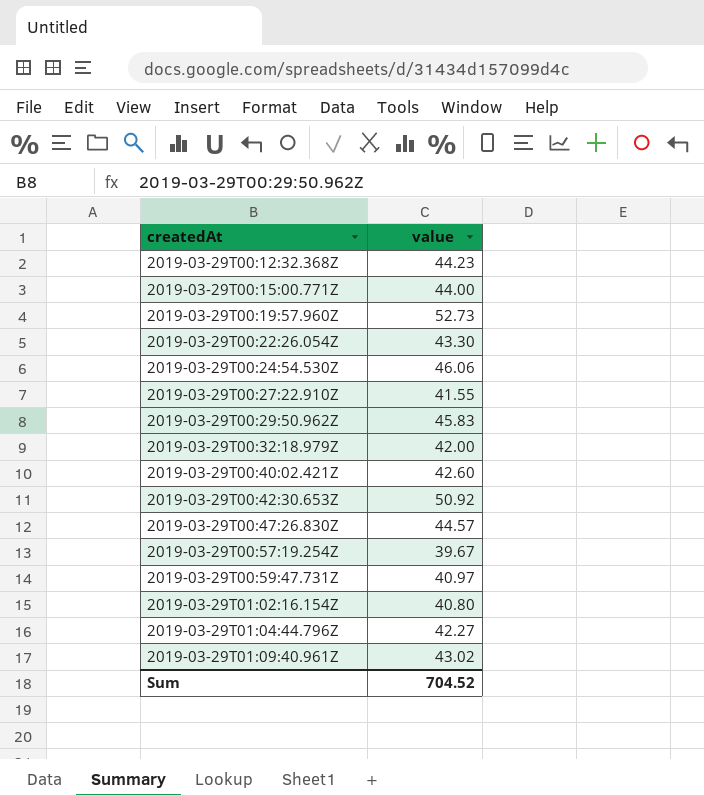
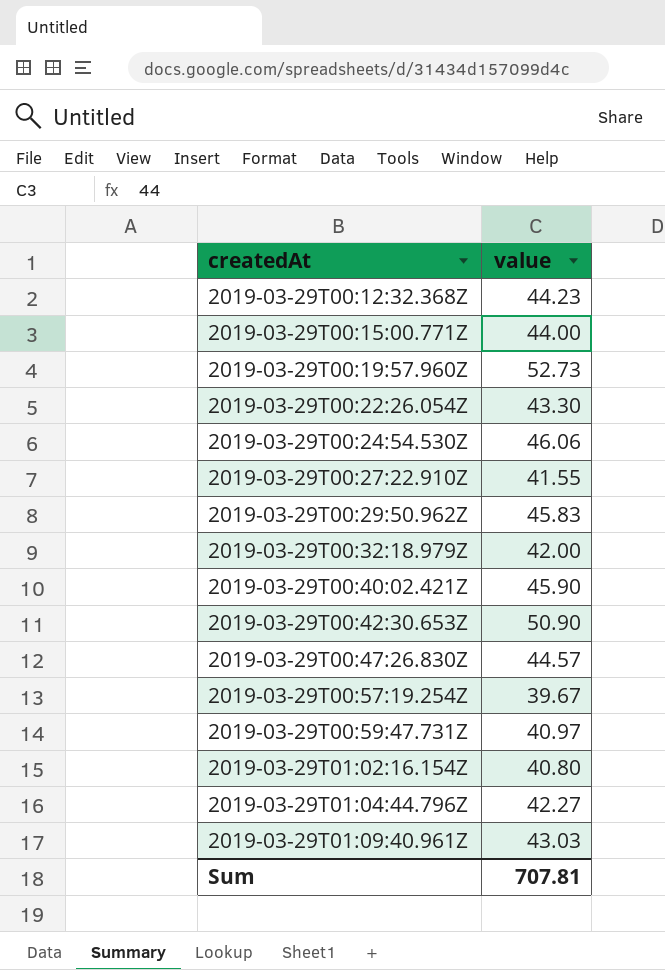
2019-03-29T00:40:02.421Z | value: 42.60 -> 45.90
2019-03-29T00:42:30.653Z | value: 50.92 -> 50.90
2019-03-29T01:09:40.961Z | value: 43.02 -> 43.03
Sum | value: 704.52 -> 707.81

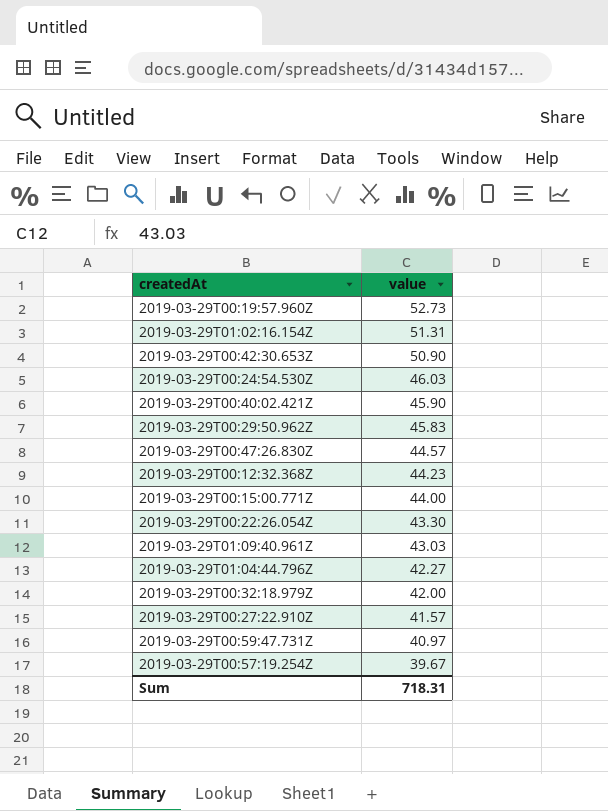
row order: createdAt ascending -> value descending
2019-03-29T01:02:16.154Z | value: 40.80 -> 51.31
2019-03-29T00:24:54.530Z | value: 46.06 -> 46.03
2019-03-29T00:27:22.910Z | value: 41.55 -> 41.57
Sum | value: 707.81 -> 718.31

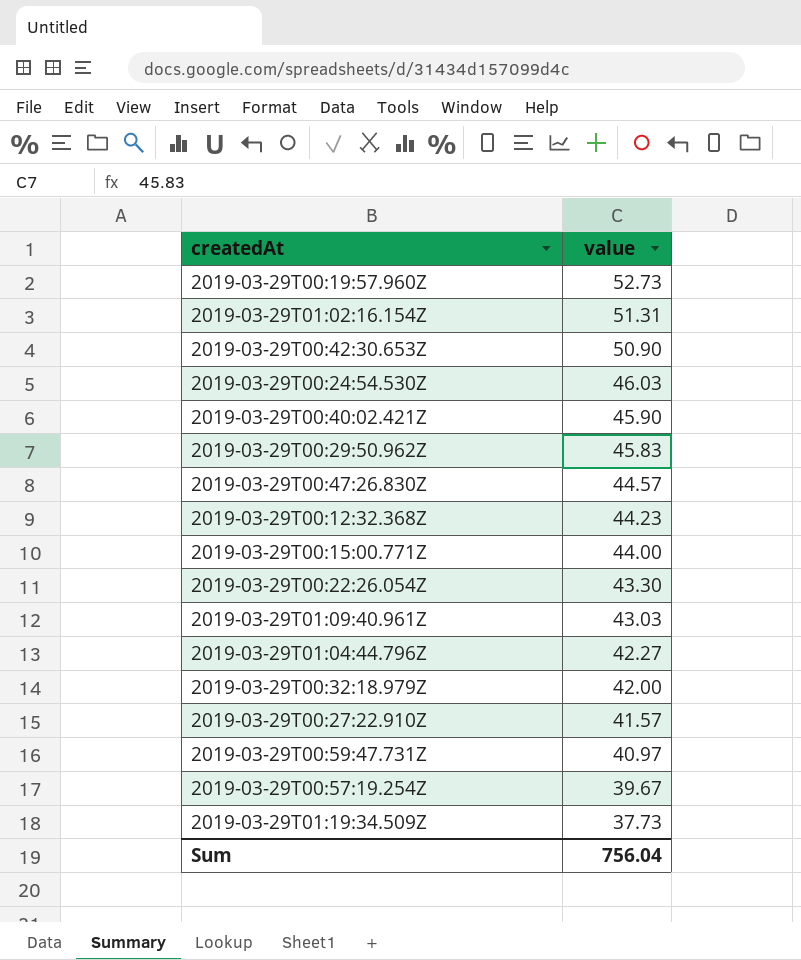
row 2019-03-29T01:19:34.509Z: none -> 37.73
Sum | value: 718.31 -> 756.04

